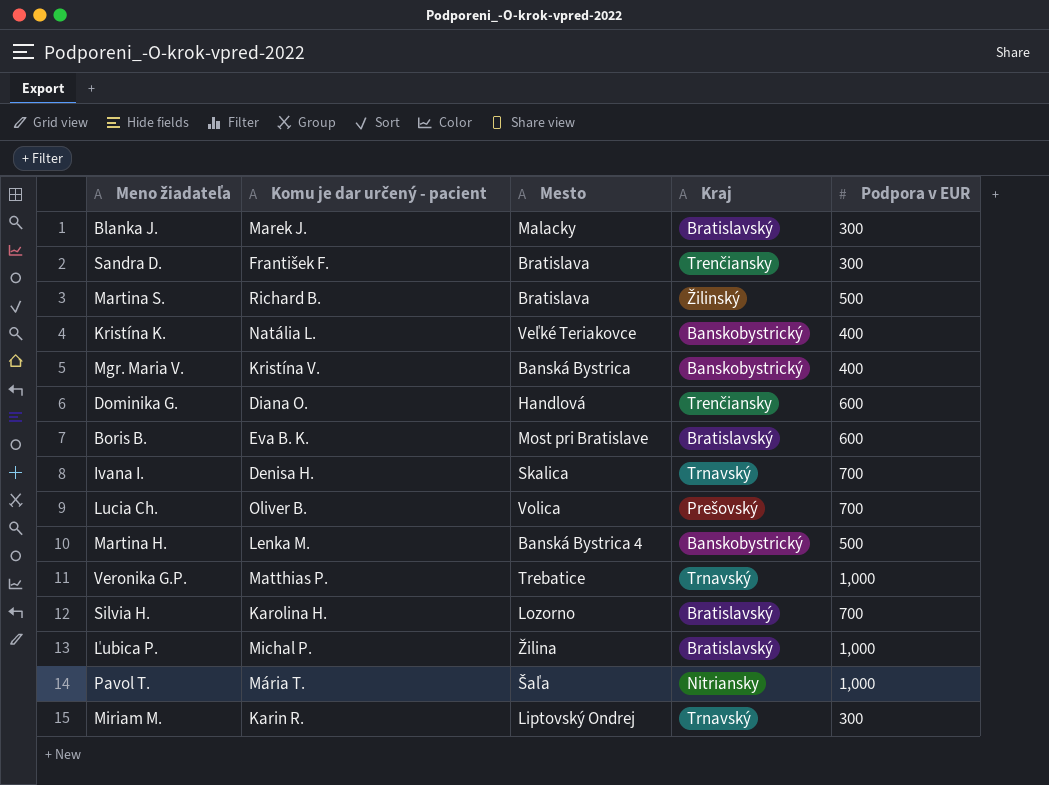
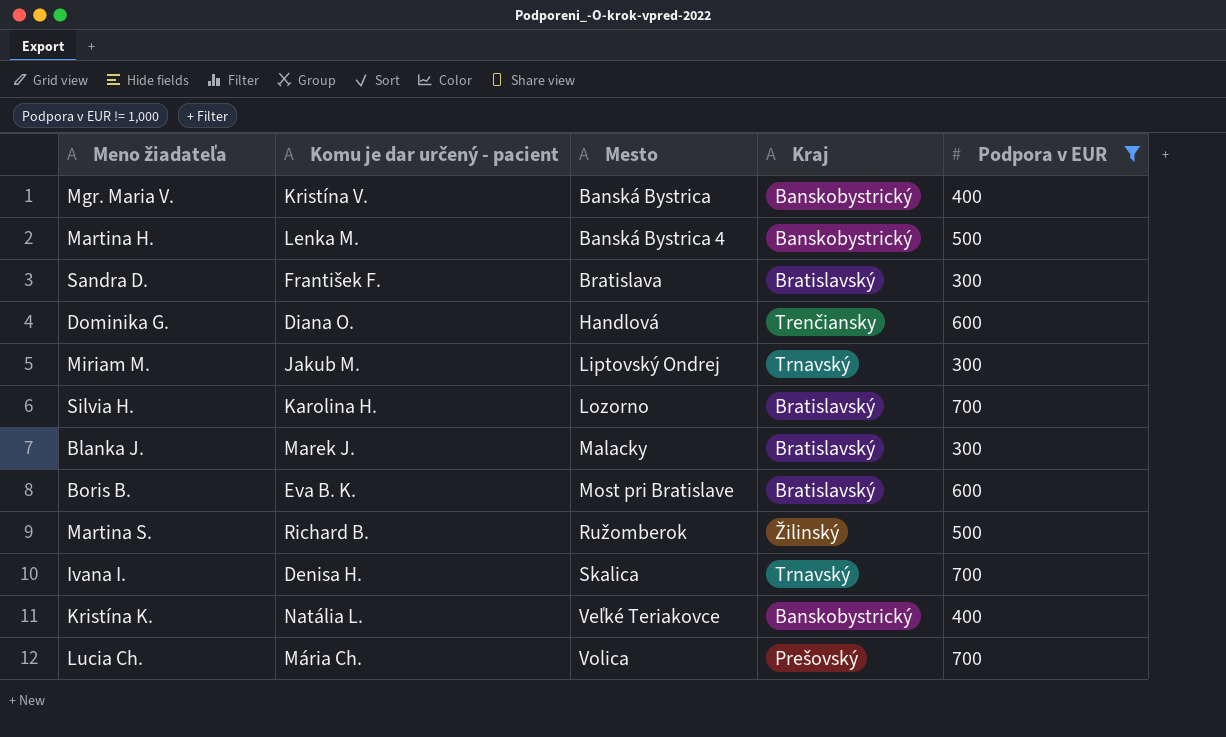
filter: none -> Podpora v EUR != 1,000
row order: none -> Mesto ascending
Sandra D. | Kraj: Trenčiansky -> Bratislavský
Miriam M. | Komu je dar určený - pacient: Karin R. -> Jakub M.
Martina S. | Mesto: Bratislava -> Ružomberok
Lucia Ch. | Komu je dar určený - pacient: Oliver B. -> Mária Ch.

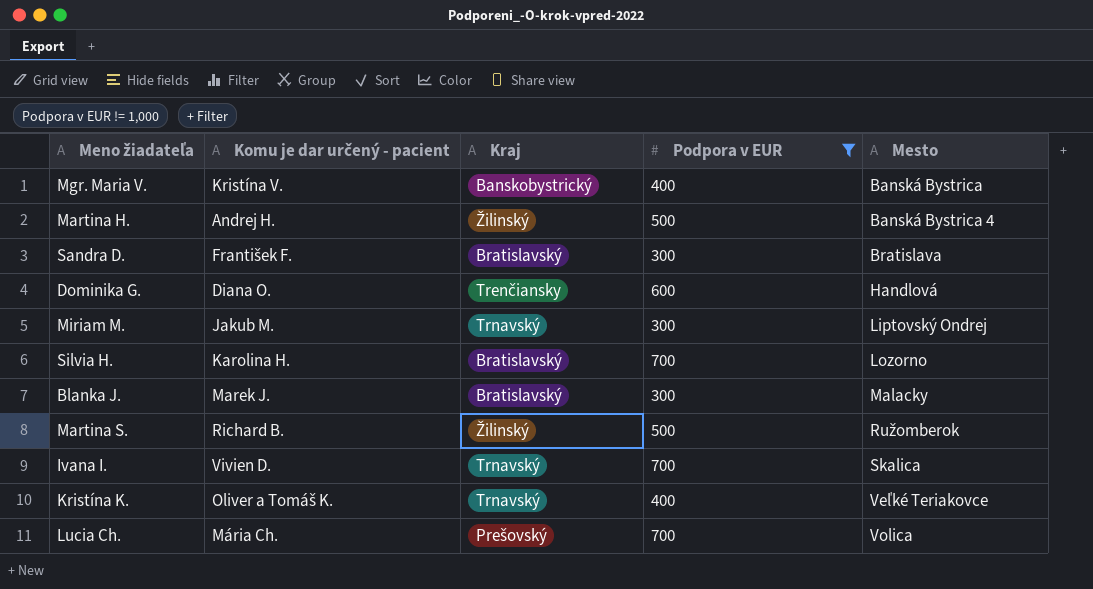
column Mesto | position: 3 -> 5
row Boris B.: Eva B. K. | Most pri Bratislave | Bratislavský | 600 -> none
Martina H. | Komu je dar určený - pacient: Lenka M. -> Andrej H.
Martina H. | Kraj: Banskobystrický -> Žilinský
Ivana I. | Komu je dar určený - pacient: Denisa H. -> Vivien D.
Kristína K. | Komu je dar určený - pacient: Natália L. -> Oliver a Tomáš K.
Kristína K. | Kraj: Banskobystrický -> Trnavský

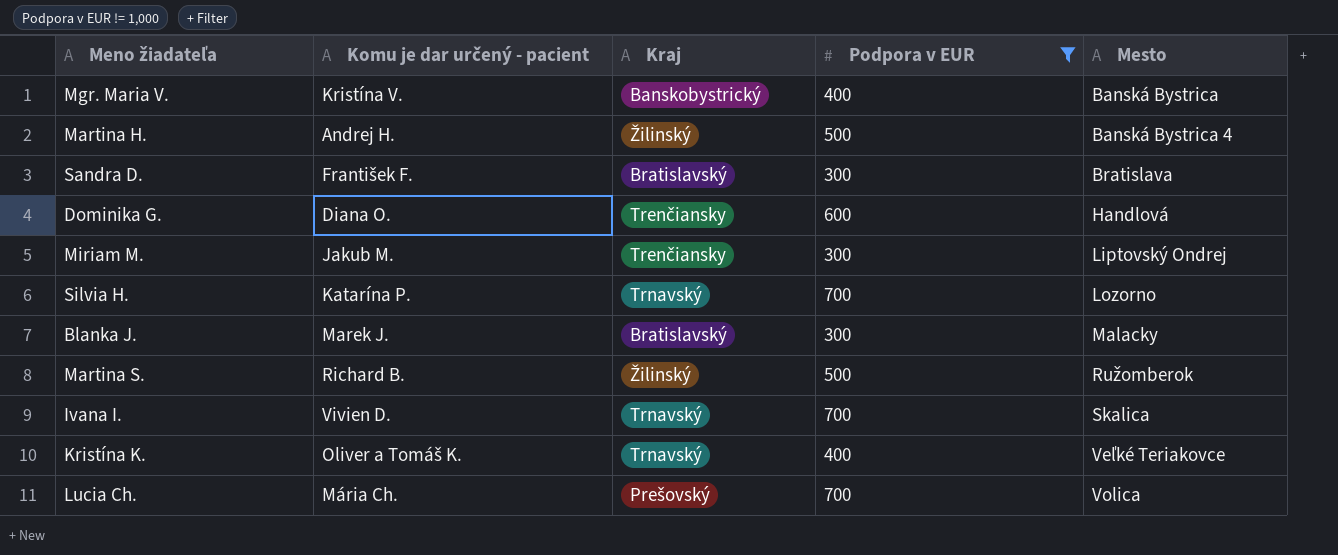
Miriam M. | Kraj: Trnavský -> Trenčiansky
Silvia H. | Komu je dar určený - pacient: Karolina H. -> Katarína P.
Silvia H. | Kraj: Bratislavský -> Trnavský

